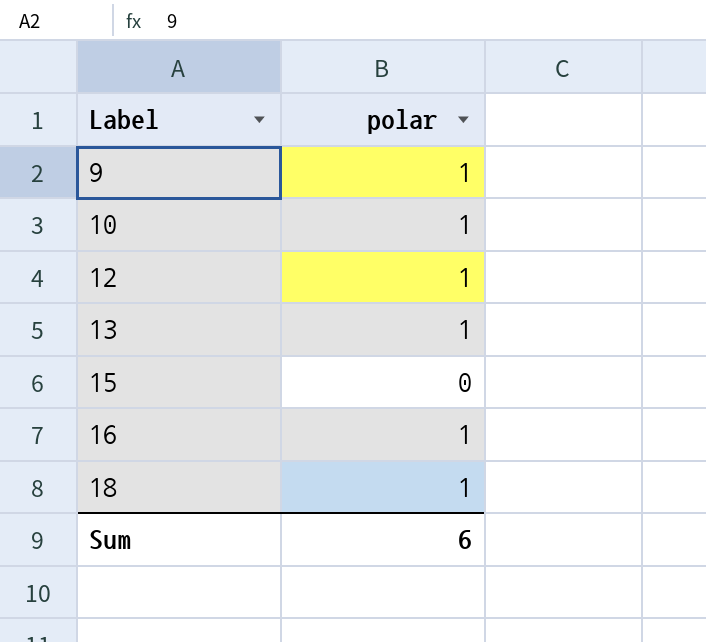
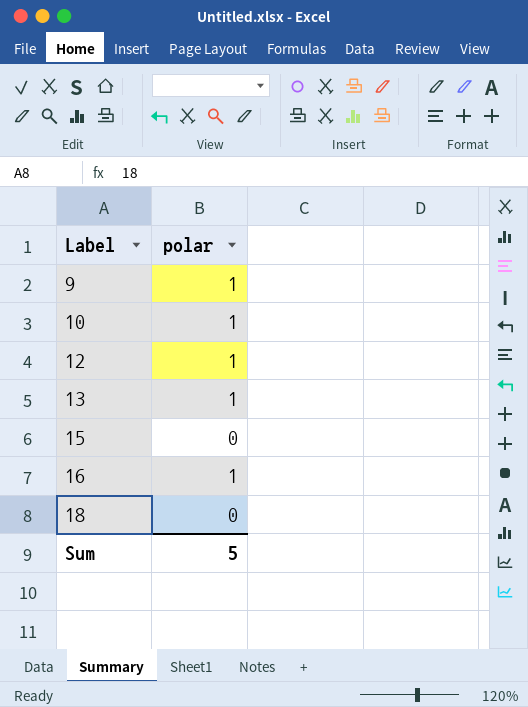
18 | polar: 1 -> 0
Sum | polar: 6 -> 5

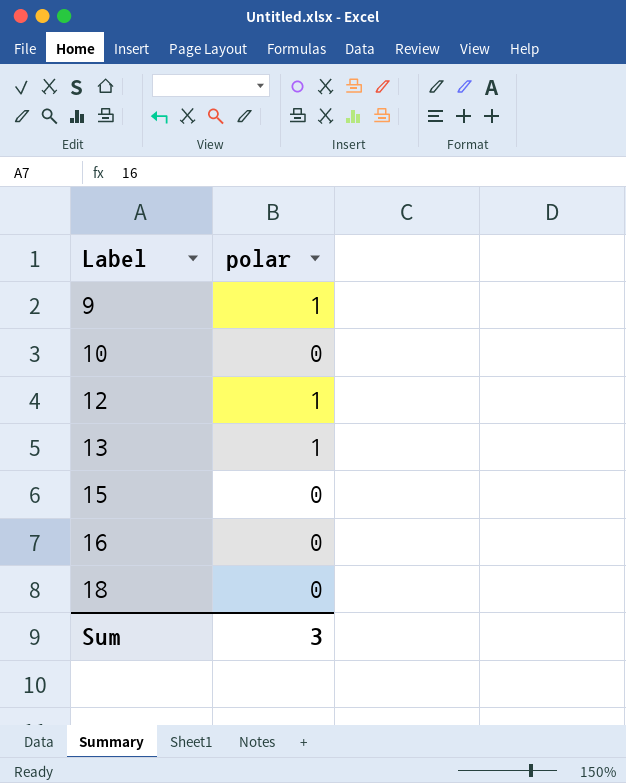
10 | polar: 1 -> 0
16 | polar: 1 -> 0
Sum | polar: 5 -> 3

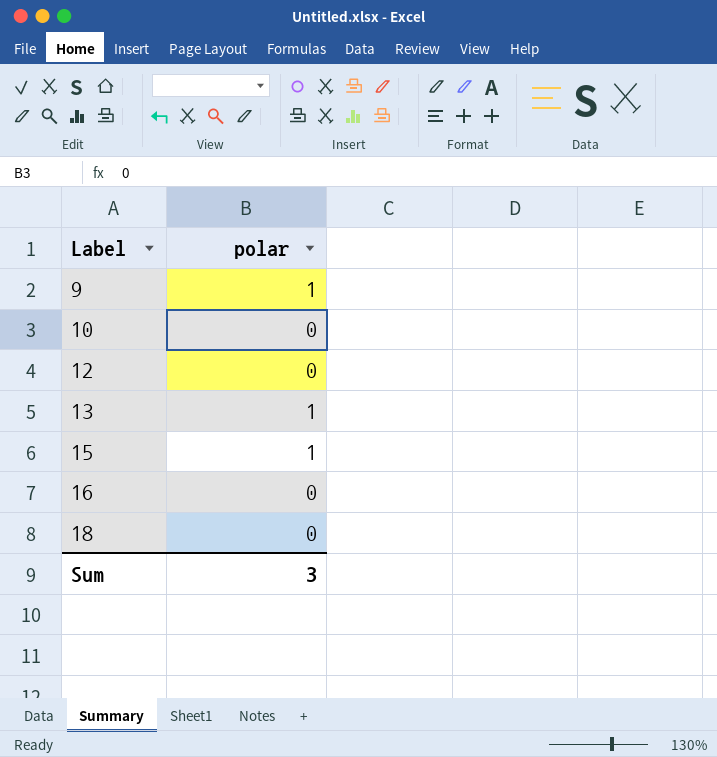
12 | polar: 1 -> 0
15 | polar: 0 -> 1

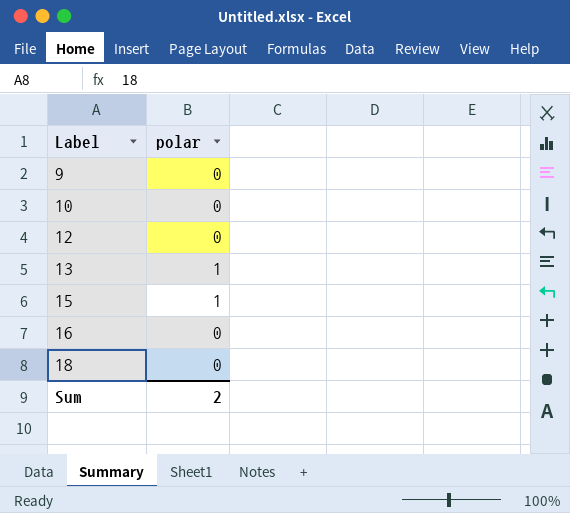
9 | polar: 1 -> 0
Sum | polar: 3 -> 2

